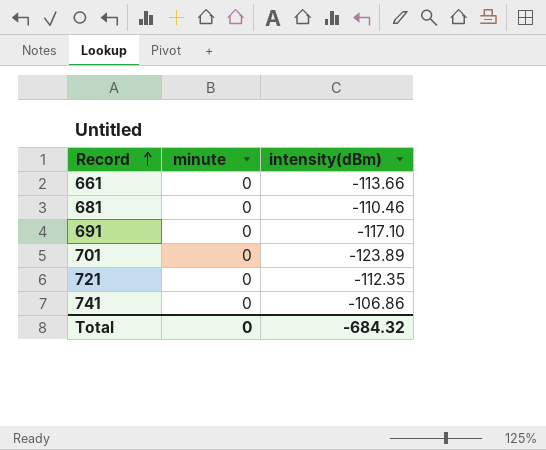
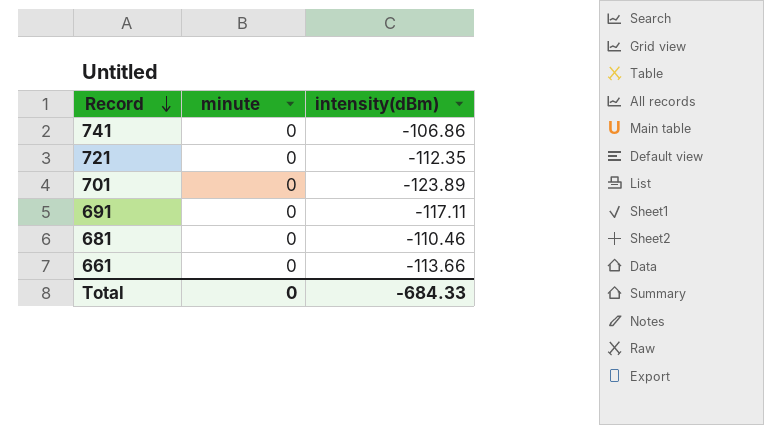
row order: Record ascending -> Record descending
691 | intensity(dBm): -117.10 -> -117.11
Total | intensity(dBm): -684.32 -> -684.33

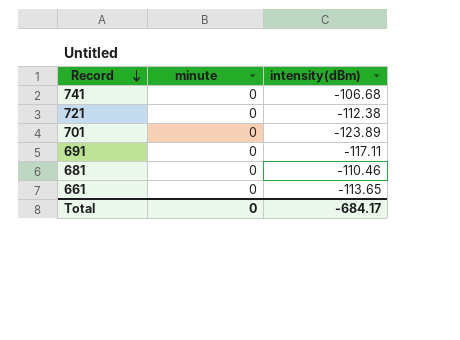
741 | intensity(dBm): -106.86 -> -106.68
721 | intensity(dBm): -112.35 -> -112.38
661 | intensity(dBm): -113.66 -> -113.65
Total | intensity(dBm): -684.33 -> -684.17

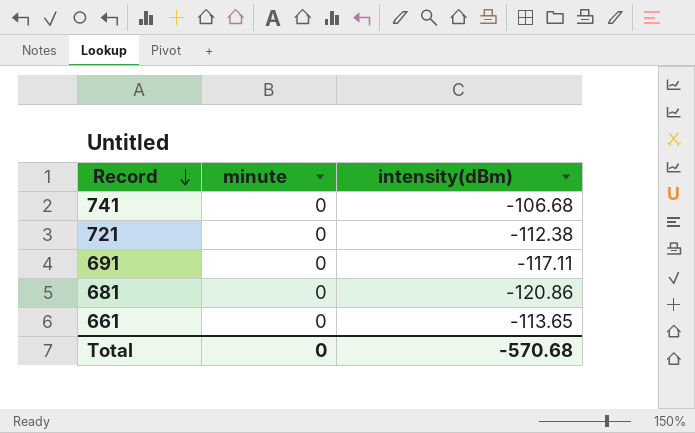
row 701: 0 | -123.89 -> none
681 | intensity(dBm): -110.46 -> -120.86
Total | intensity(dBm): -684.17 -> -570.68

